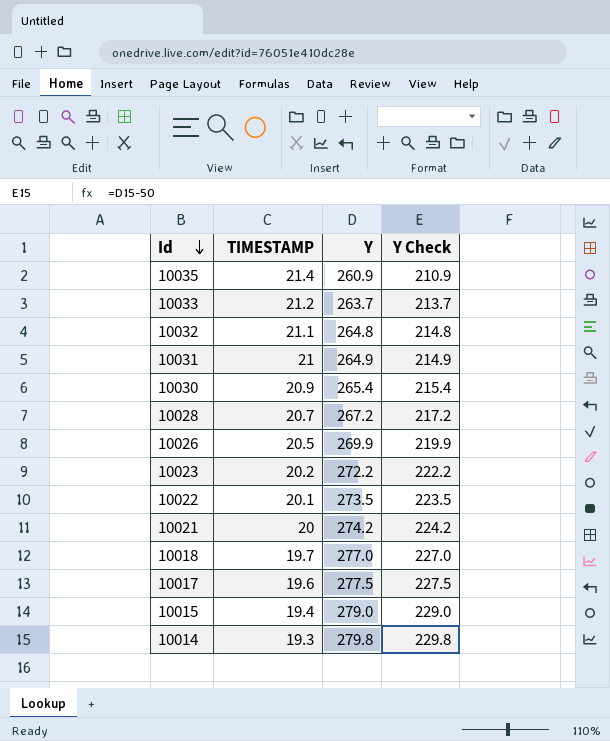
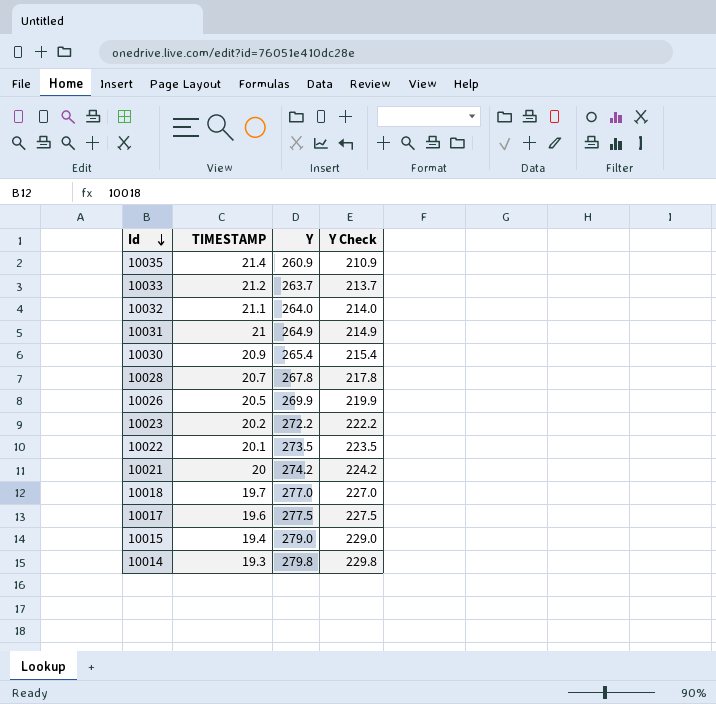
10032 | Y: 264.8 -> 264.0
10032 | Y Check: 214.8 -> 214.0
10028 | Y: 267.2 -> 267.8
10028 | Y Check: 217.2 -> 217.8

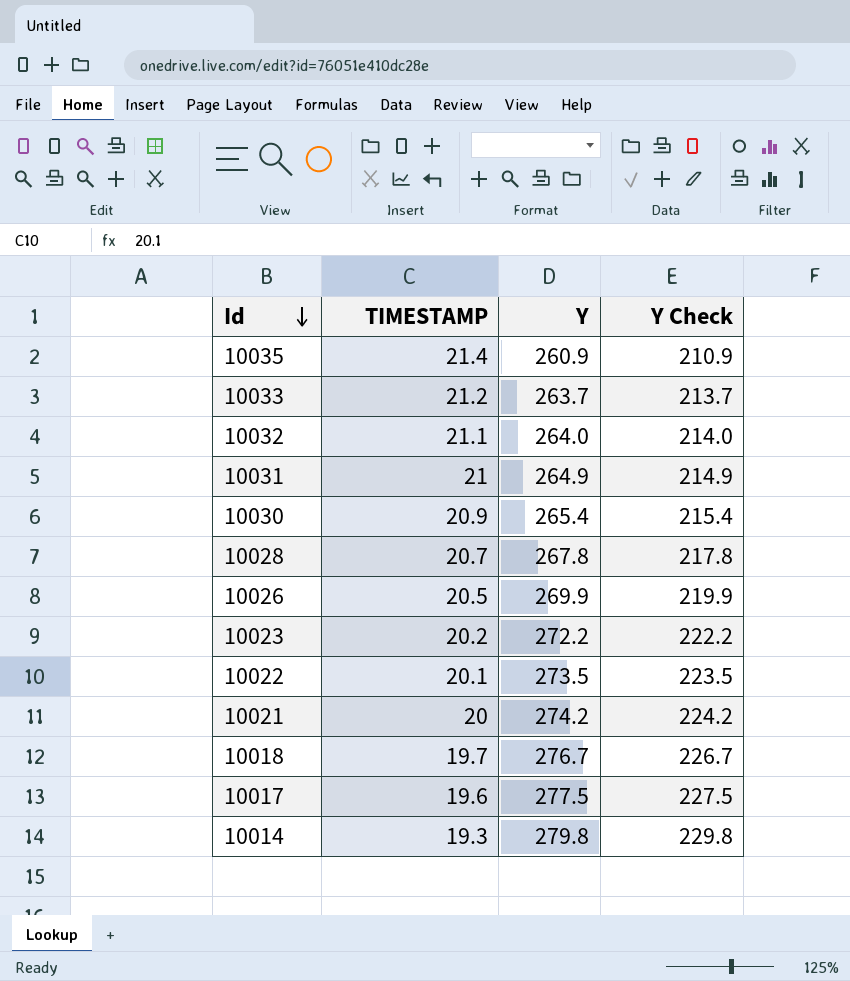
row 10015: 19.4 | 279.0 | 229.0 -> none
10018 | Y: 277.0 -> 276.7
10018 | Y Check: 227.0 -> 226.7

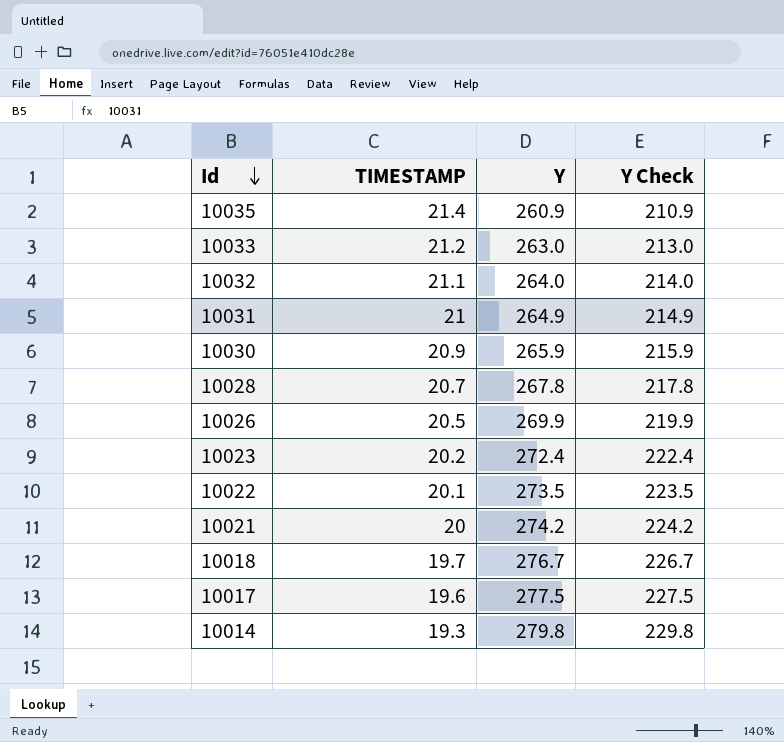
10033 | Y: 263.7 -> 263.0
10033 | Y Check: 213.7 -> 213.0
10030 | Y: 265.4 -> 265.9
10030 | Y Check: 215.4 -> 215.9
10023 | Y: 272.2 -> 272.4
10023 | Y Check: 222.2 -> 222.4

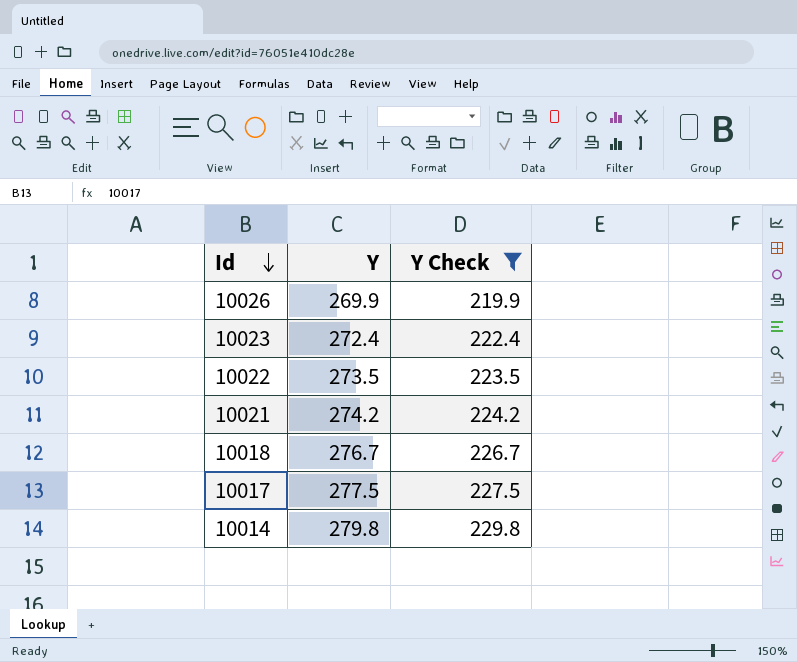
filter: none -> Y Check >= 219.9
column TIMESTAMP | position: 2 -> none

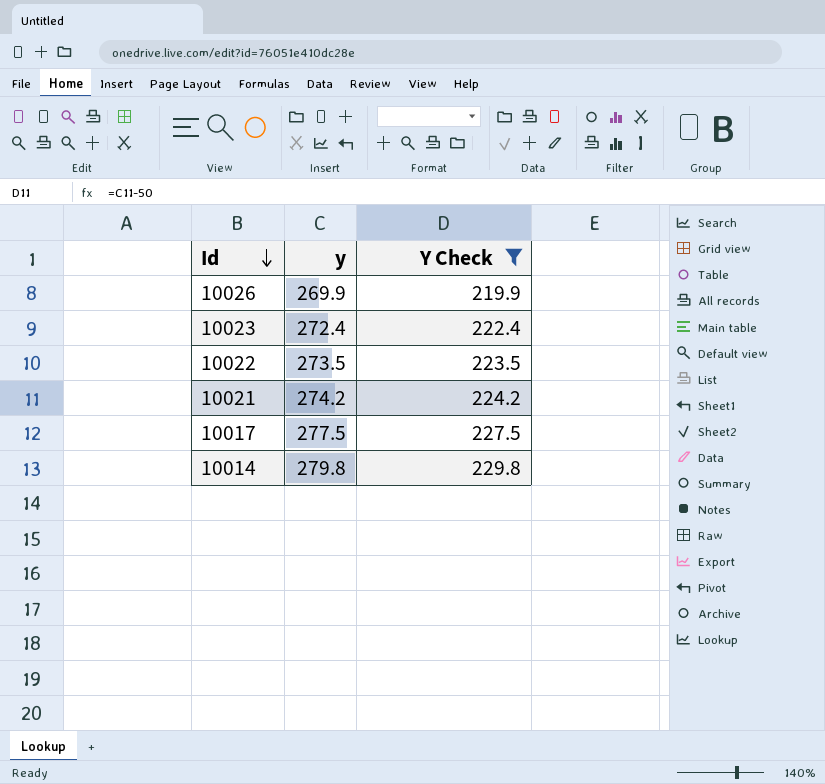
column name: Y -> y
row 10018: 276.7 | 226.7 -> none

